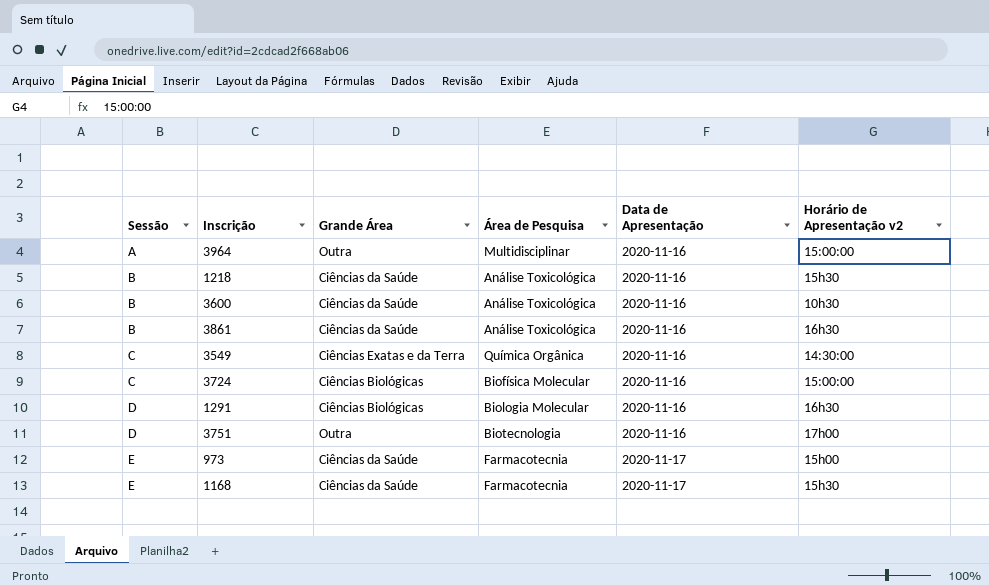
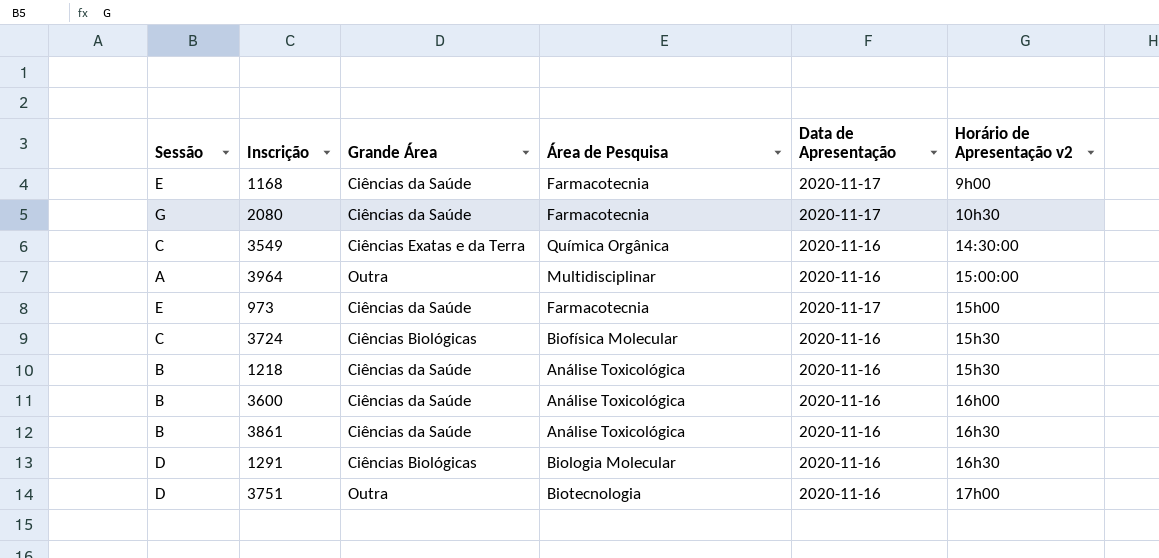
row order: Sessão ascending -> Horário de Apresentação v2 ascending
1168 | Horário de Apresentação v2: 15h30 -> 9h00
row 2080: none -> G | Ciências da Saúde | Farmacotecnia | 2020-11-17 | 10h30
3724 | Horário de Apresentação v2: 15:00:00 -> 15h30
3600 | Horário de Apresentação v2: 10h30 -> 16h00

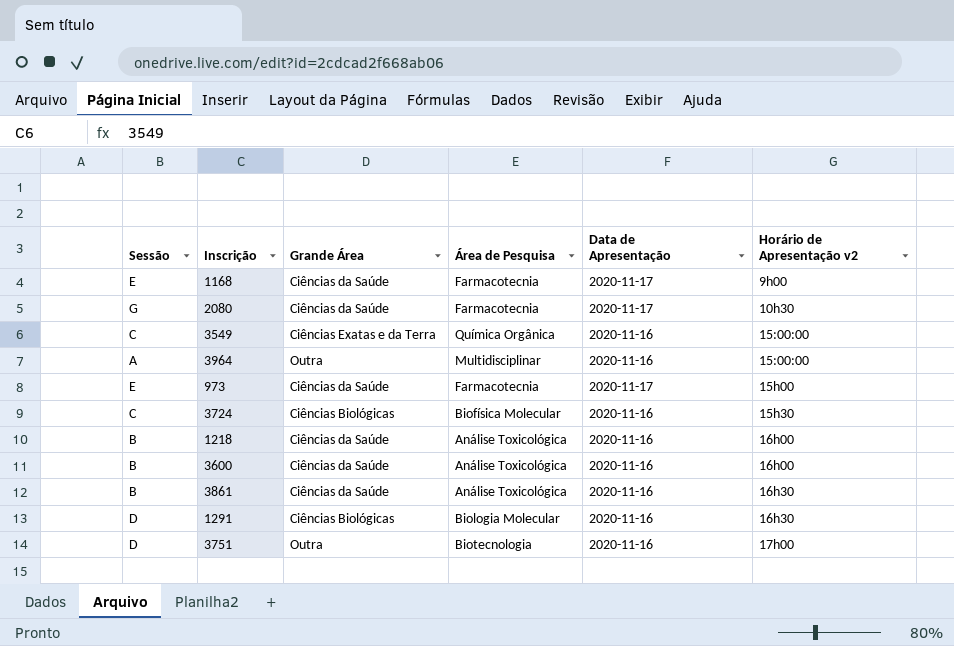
3549 | Horário de Apresentação v2: 14:30:00 -> 15:00:00
1218 | Horário de Apresentação v2: 15h30 -> 16h00

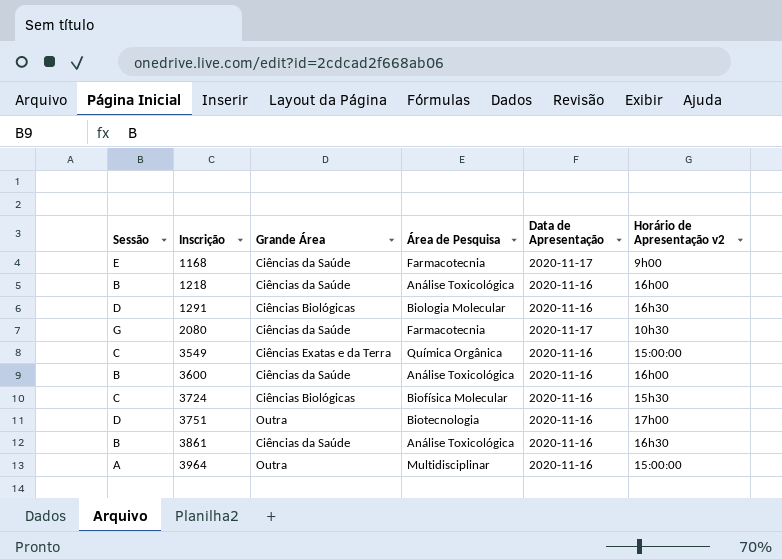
row order: Horário de Apresentação v2 ascending -> Inscrição ascending
row 973: E | Ciências da Saúde | Farmacotecnia | 2020-11-17 | 15h00 -> none

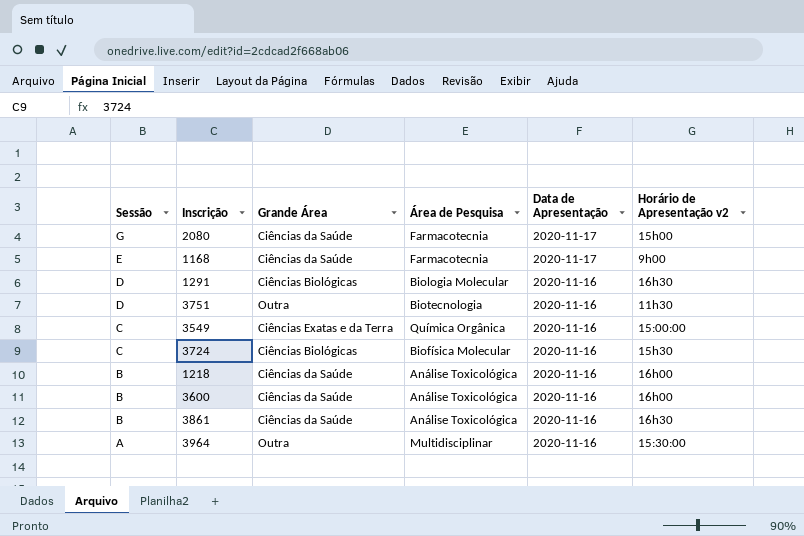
row order: Inscrição ascending -> Sessão descending
2080 | Horário de Apresentação v2: 10h30 -> 15h00
3751 | Horário de Apresentação v2: 17h00 -> 11h30
3964 | Horário de Apresentação v2: 15:00:00 -> 15:30:00

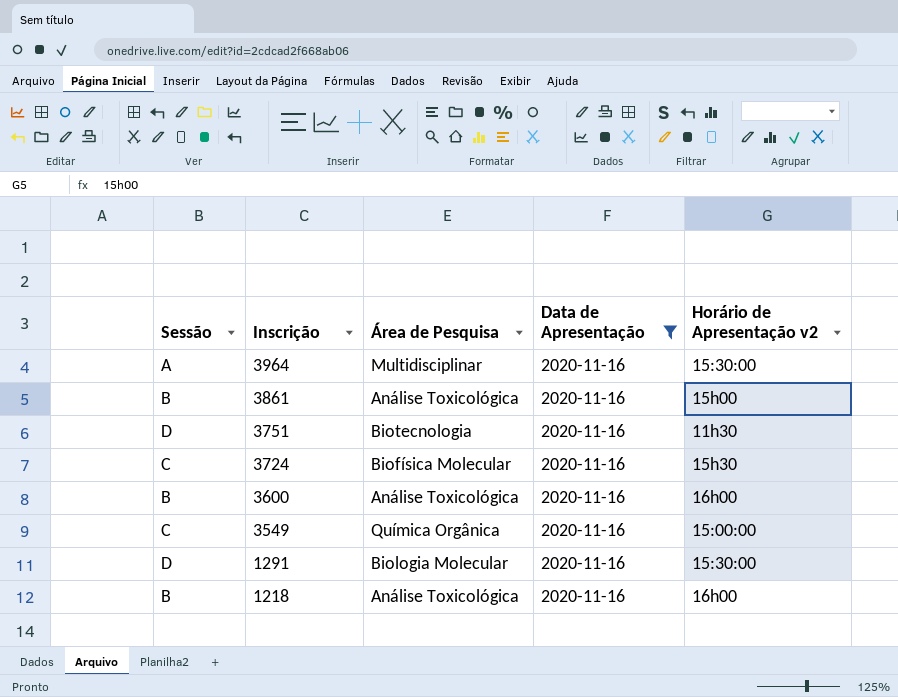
filter: none -> Data de Apresentação = 2020-11-16
row order: Sessão descending -> Inscrição descending
column Grande Área | position: 3 -> none
3861 | Horário de Apresentação v2: 16h30 -> 15h00
1291 | Horário de Apresentação v2: 16h30 -> 15:30:00

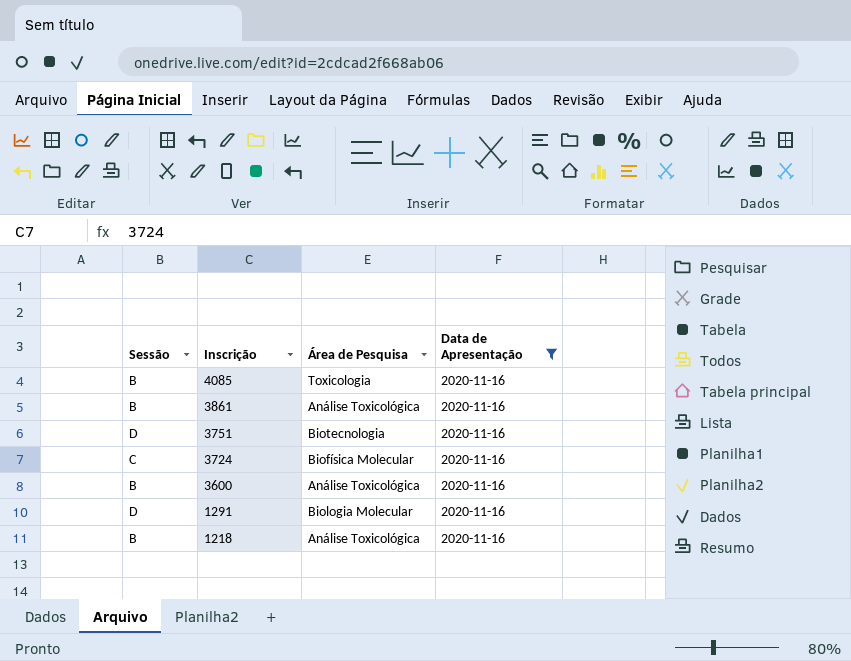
column Horário de Apresentação v2 | position: 5 -> none
row 3964: A | Multidisciplinar | 2020-11-16 | 15:30:00 -> none
row 3549: C | Química Orgânica | 2020-11-16 | 15:00:00 -> none
row 4085: none -> B | Toxicologia | 2020-11-16

